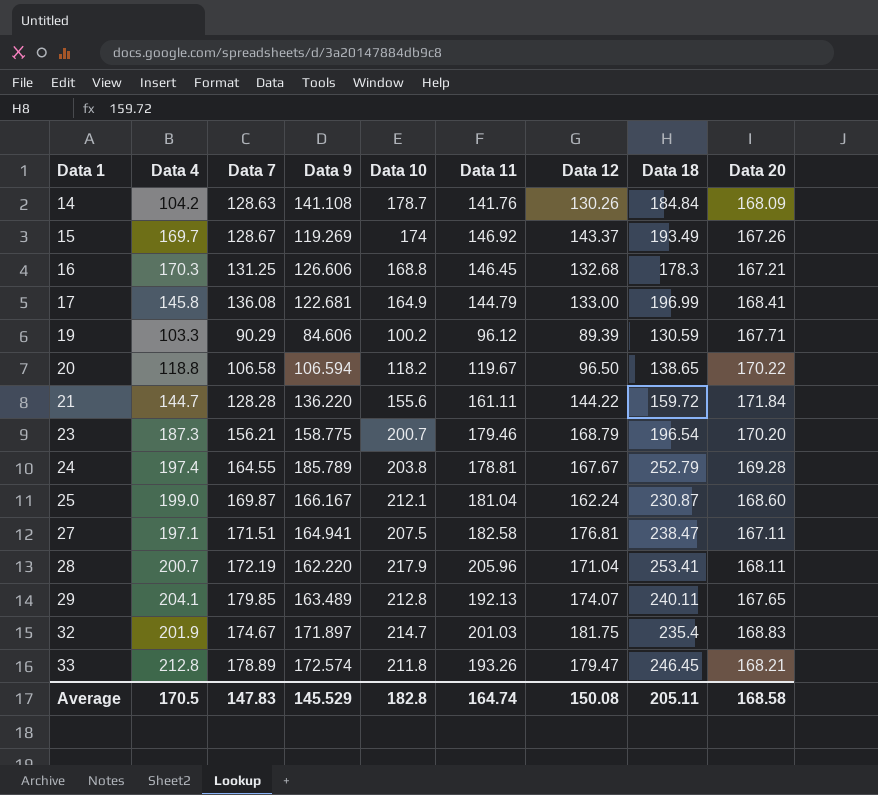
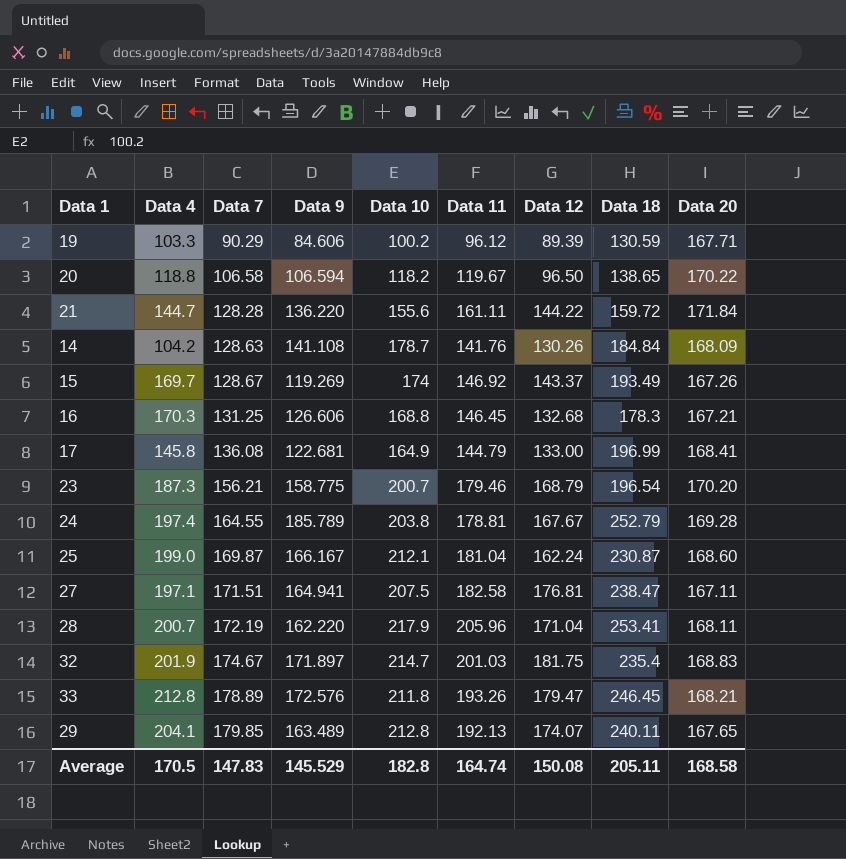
row order: Data 1 ascending -> Data 7 ascending
33 | Data 9: 172.574 -> 172.576

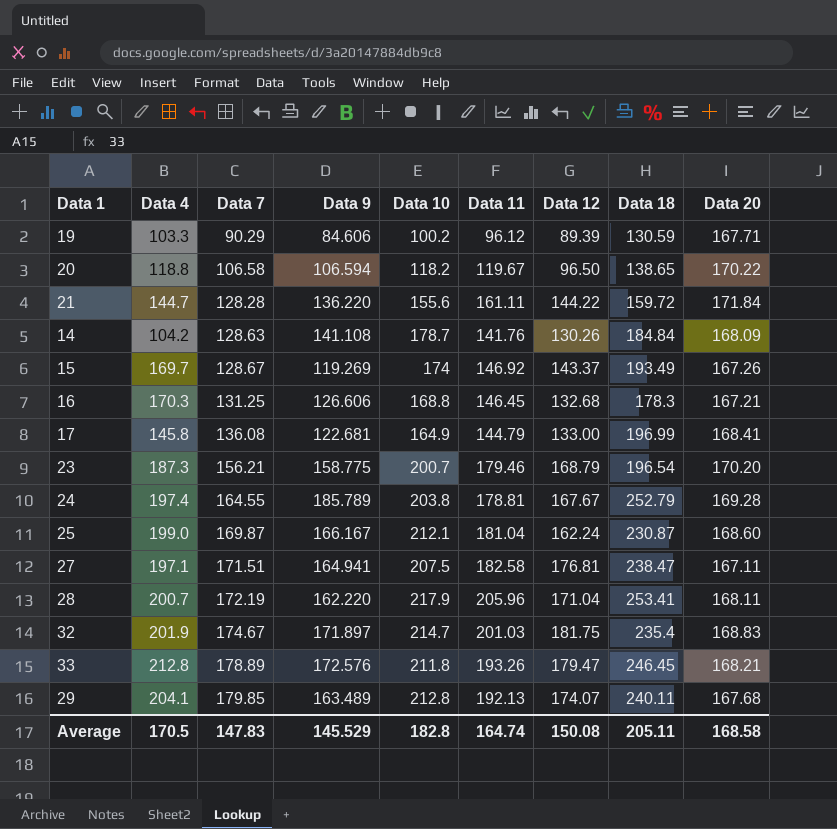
29 | Data 20: 167.65 -> 167.68

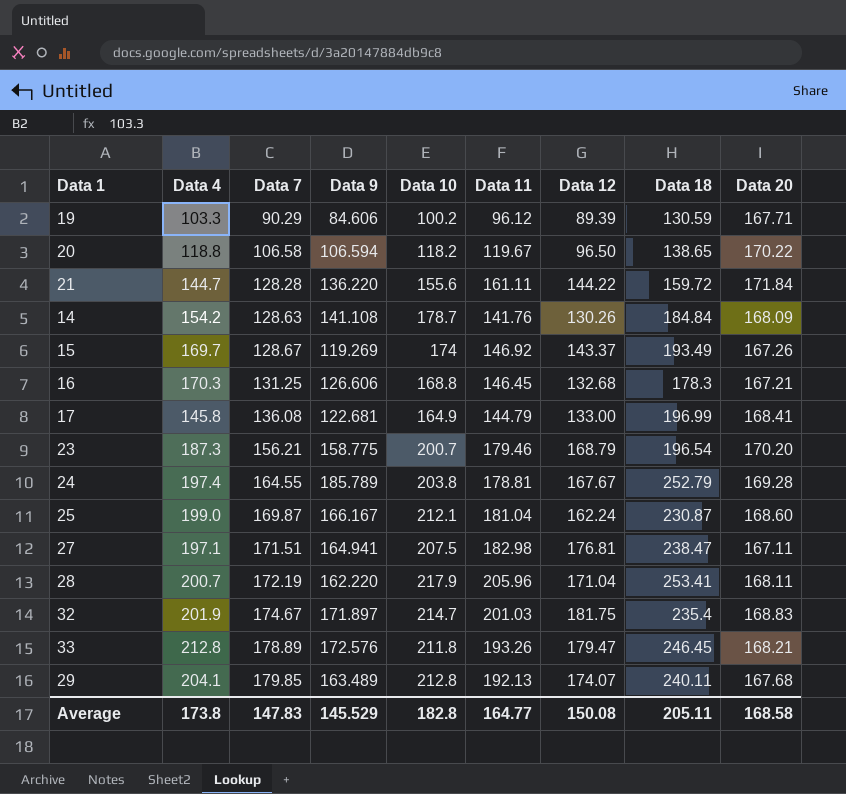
14 | Data 4: 104.2 -> 154.2
27 | Data 11: 182.58 -> 182.98
Average | Data 4: 170.5 -> 173.8
Average | Data 11: 164.74 -> 164.77

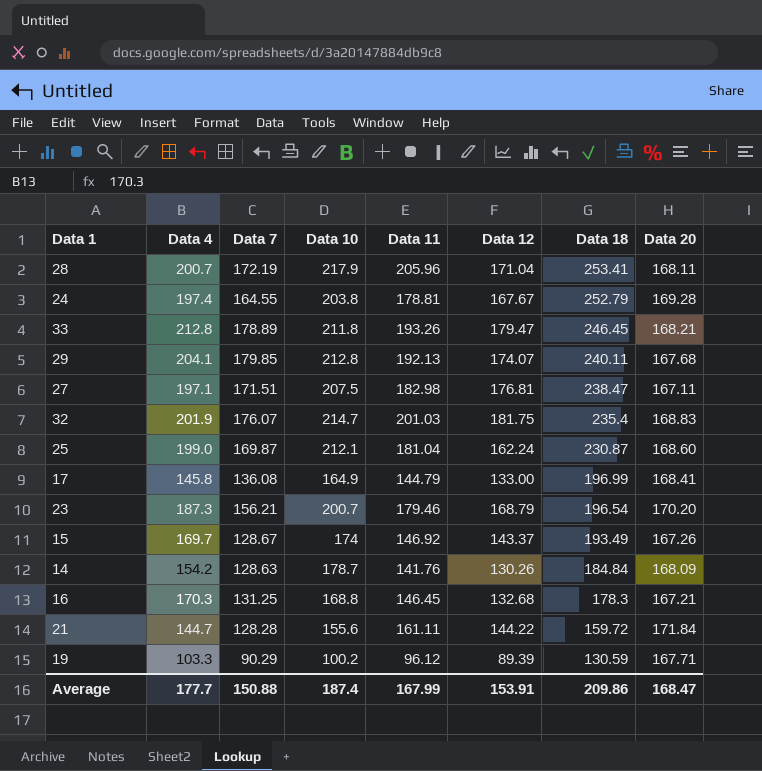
row order: Data 7 ascending -> Data 18 descending
column Data 9 | position: 4 -> none
row 20: 118.8 | 106.58 | 106.594 | 118.2 | 119.67 | 96.50 | 138.65 | 170.22 -> none
32 | Data 7: 174.67 -> 176.07
Average | Data 4: 173.8 -> 177.7
Average | Data 7: 147.83 -> 150.88
Average | Data 10: 182.8 -> 187.4
Average | Data 11: 164.77 -> 167.99
Average | Data 12: 150.08 -> 153.91
Average | Data 18: 205.11 -> 209.86
Average | Data 20: 168.58 -> 168.47

